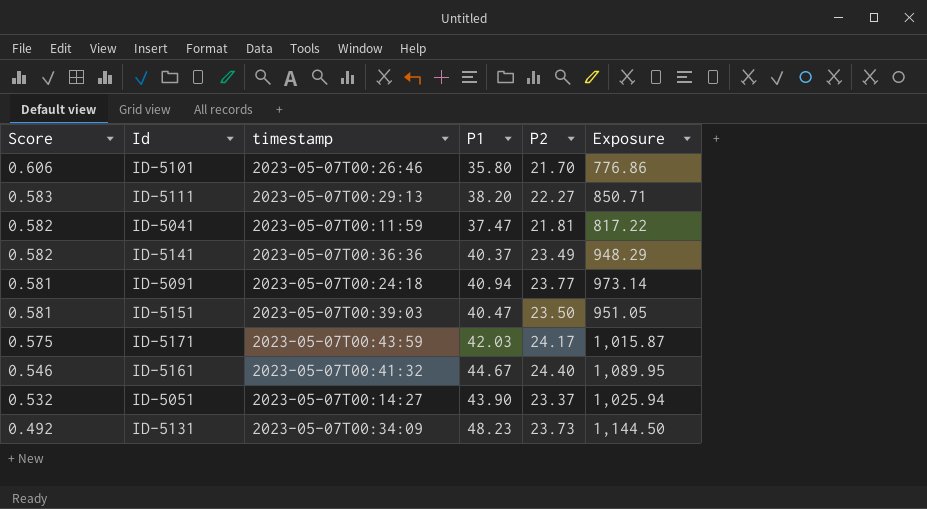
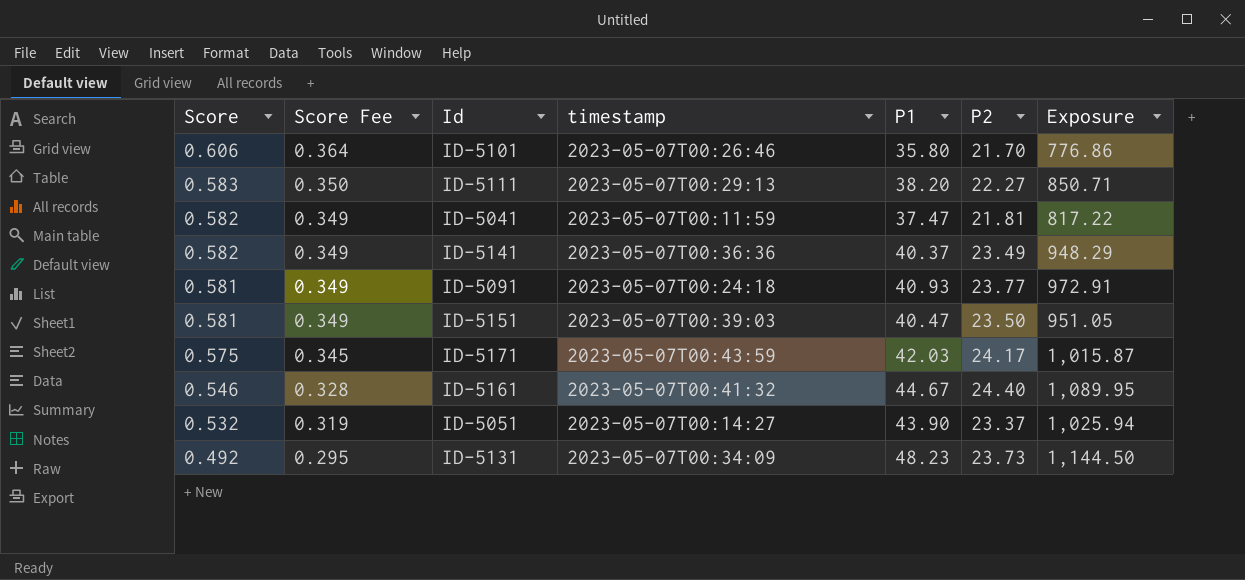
column Score Fee | formula: none -> [Score] * 0.6
ID-5091 | P1: 40.94 -> 40.93
ID-5091 | Exposure: 973.14 -> 972.91

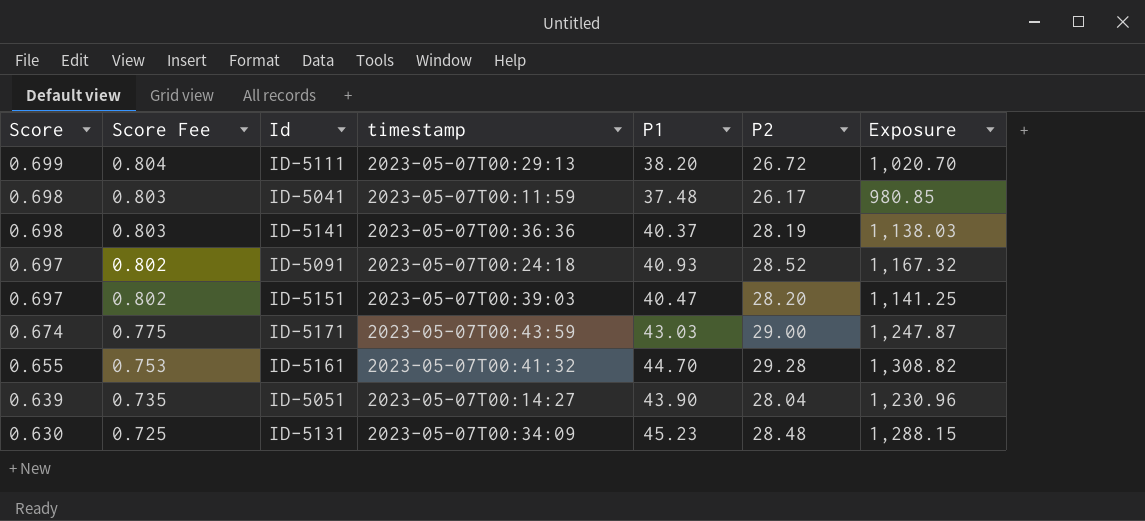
column Score Fee | formula: [Score] * 0.6 -> [Score] * 1.15
row ID-5101: 0.606 | 0.364 | 2023-05-07T00:26:46 | 35.80 | 21.70 | 776.86 -> none
ID-5111 | Score: 0.583 -> 0.699
ID-5111 | P2: 22.27 -> 26.72
ID-5111 | Exposure: 850.71 -> 1,020.70
ID-5041 | Score: 0.582 -> 0.698
ID-5041 | P1: 37.47 -> 37.48
ID-5041 | P2: 21.81 -> 26.17
ID-5041 | Exposure: 817.22 -> 980.85
ID-5141 | Score: 0.582 -> 0.698
ID-5141 | P2: 23.49 -> 28.19
ID-5141 | Exposure: 948.29 -> 1,138.03
ID-5091 | Score: 0.581 -> 0.697
ID-5091 | P2: 23.77 -> 28.52
ID-5091 | Exposure: 972.91 -> 1,167.32
ID-5151 | Score: 0.581 -> 0.697
ID-5151 | P2: 23.50 -> 28.20
ID-5151 | Exposure: 951.05 -> 1,141.25
ID-5171 | Score: 0.575 -> 0.674
ID-5171 | P1: 42.03 -> 43.03
ID-5171 | P2: 24.17 -> 29.00
ID-5171 | Exposure: 1,015.87 -> 1,247.87
ID-5161 | Score: 0.546 -> 0.655
ID-5161 | P1: 44.67 -> 44.70
ID-5161 | P2: 24.40 -> 29.28
ID-5161 | Exposure: 1,089.95 -> 1,308.82
ID-5051 | Score: 0.532 -> 0.639
ID-5051 | P2: 23.37 -> 28.04
ID-5051 | Exposure: 1,025.94 -> 1,230.96
ID-5131 | Score: 0.492 -> 0.630
ID-5131 | P1: 48.23 -> 45.23
ID-5131 | P2: 23.73 -> 28.48
ID-5131 | Exposure: 1,144.50 -> 1,288.15

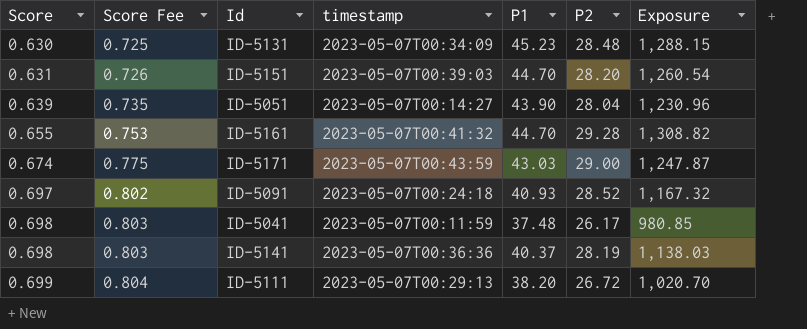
row order: Score descending -> Score ascending
ID-5151 | Score: 0.697 -> 0.631
ID-5151 | Score Fee: 0.802 -> 0.726
ID-5151 | P1: 40.47 -> 44.70
ID-5151 | Exposure: 1,141.25 -> 1,260.54

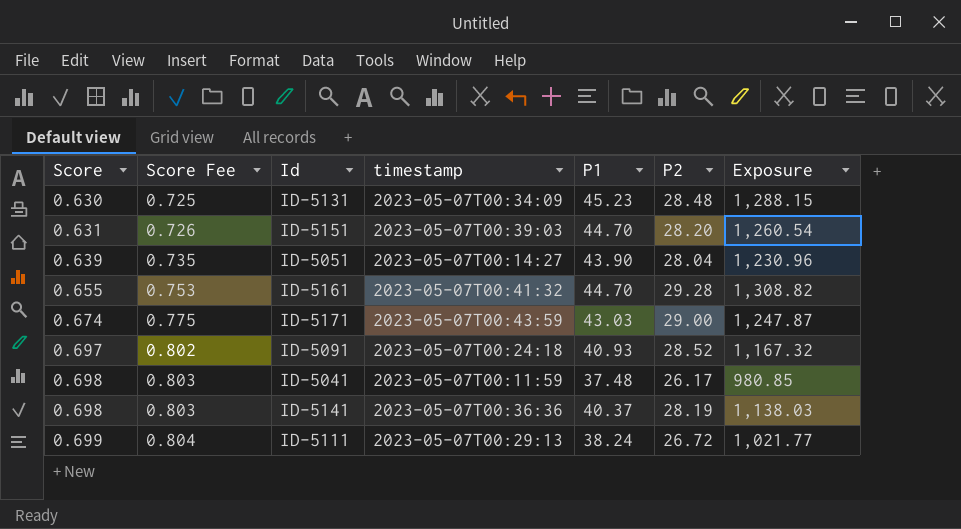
ID-5111 | P1: 38.20 -> 38.24
ID-5111 | Exposure: 1,020.70 -> 1,021.77

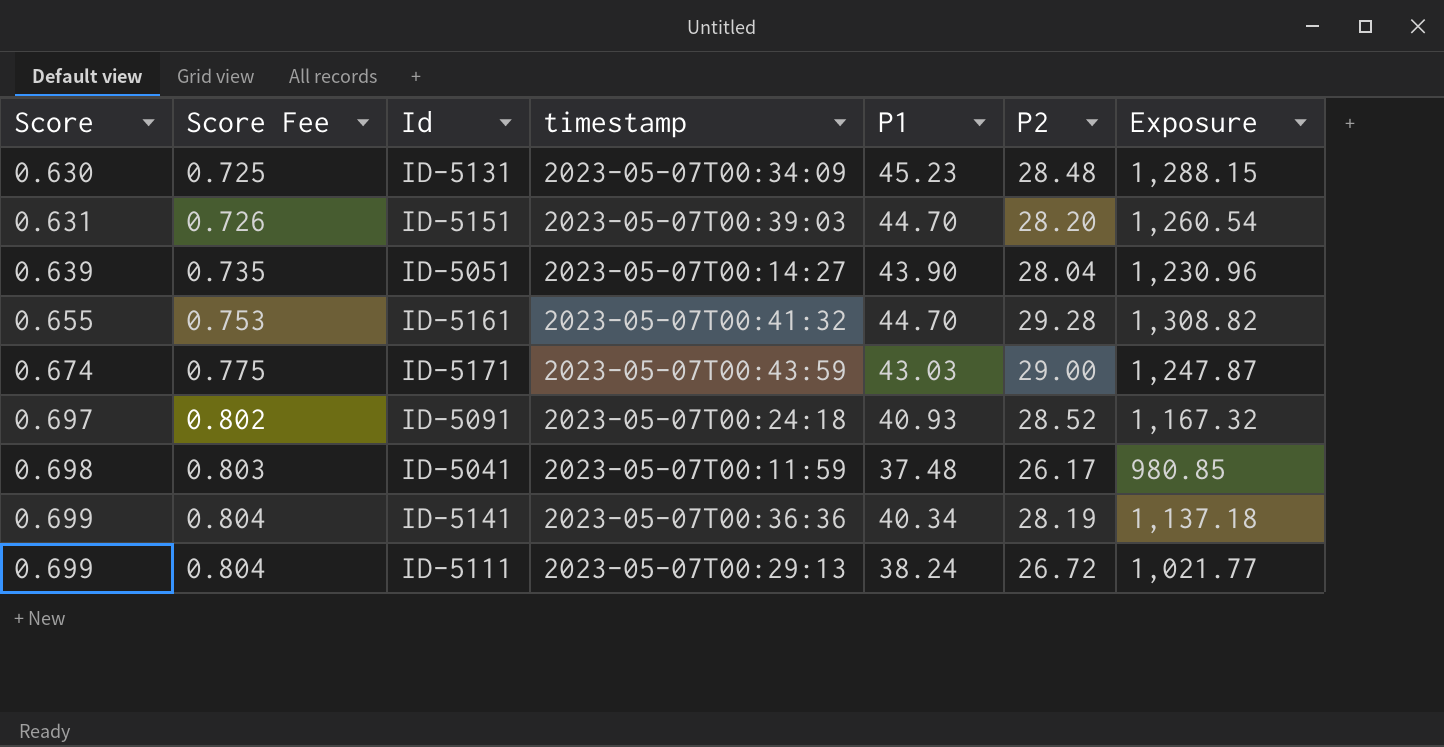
ID-5141 | Score: 0.698 -> 0.699
ID-5141 | Score Fee: 0.803 -> 0.804
ID-5141 | P1: 40.37 -> 40.34
ID-5141 | Exposure: 1,138.03 -> 1,137.18

